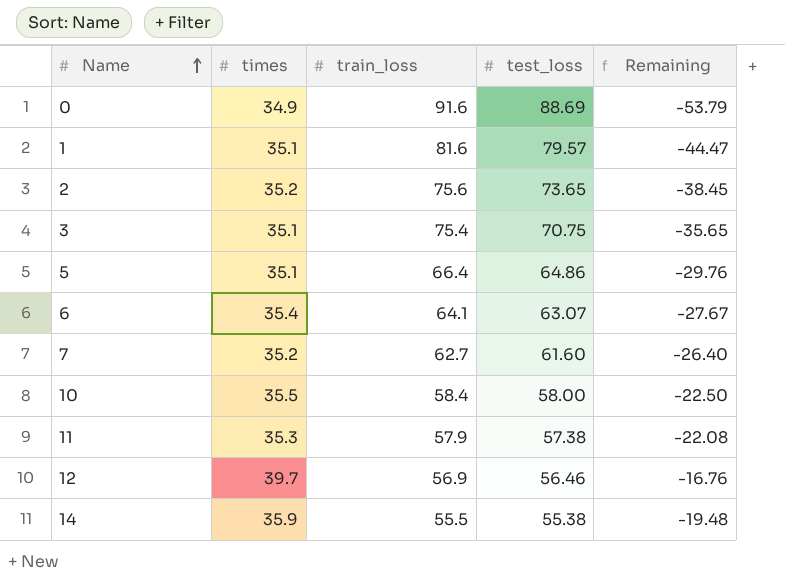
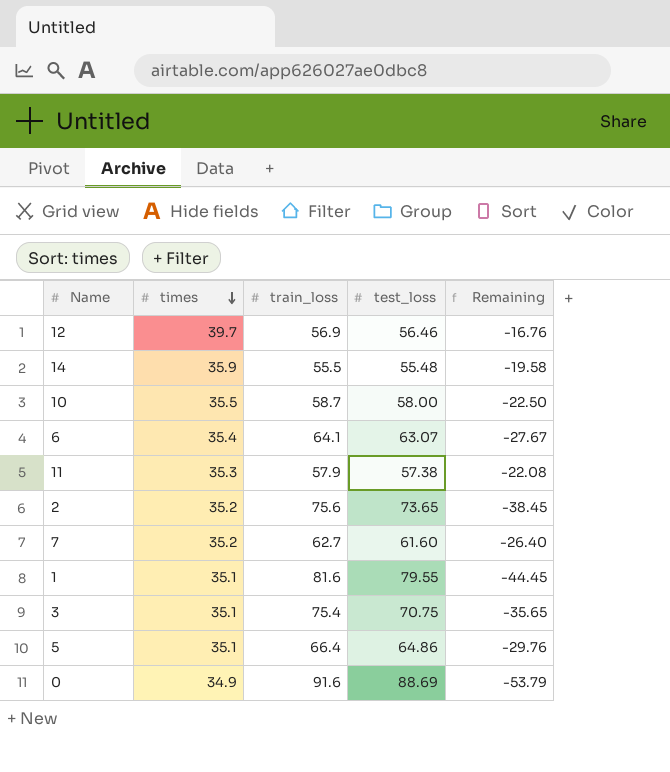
row order: Name ascending -> times descending
14 | test_loss: 55.38 -> 55.48
14 | Remaining: -19.48 -> -19.58
10 | train_loss: 58.4 -> 58.7
1 | test_loss: 79.57 -> 79.55
1 | Remaining: -44.47 -> -44.45

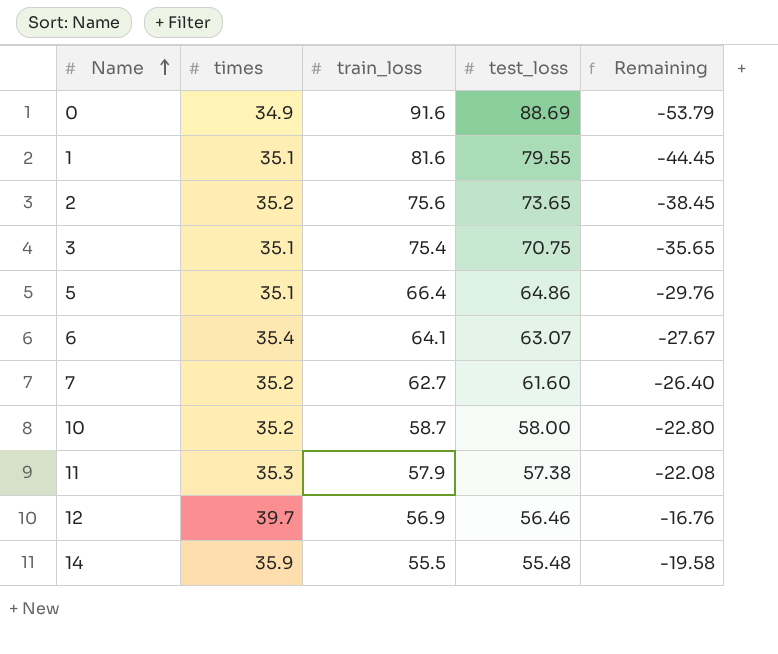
row order: times descending -> Name ascending
10 | times: 35.5 -> 35.2
10 | Remaining: -22.50 -> -22.80

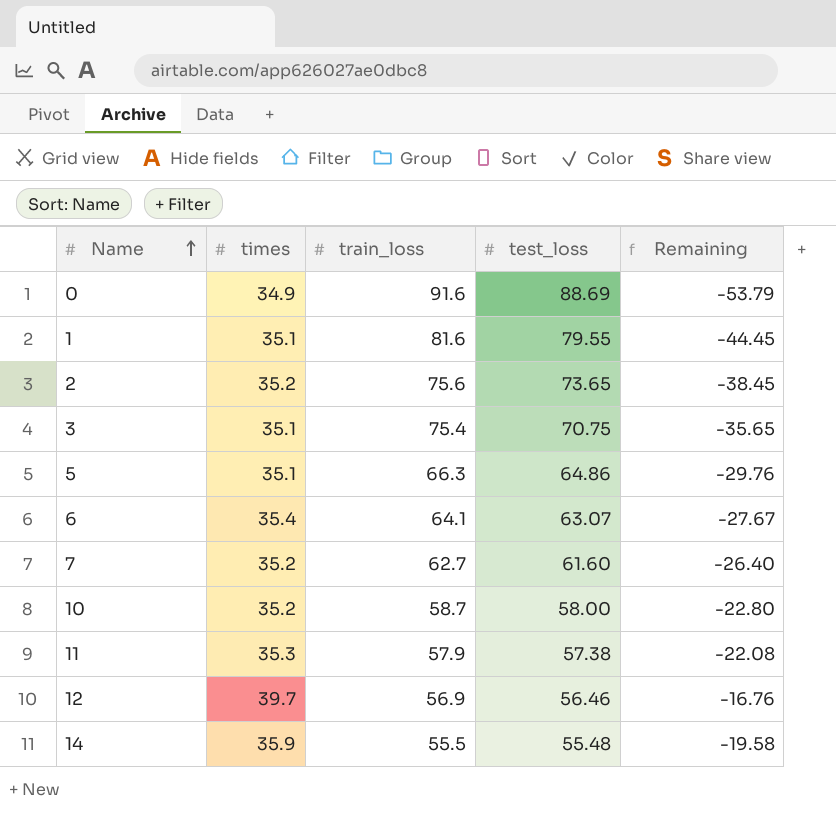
5 | train_loss: 66.4 -> 66.3

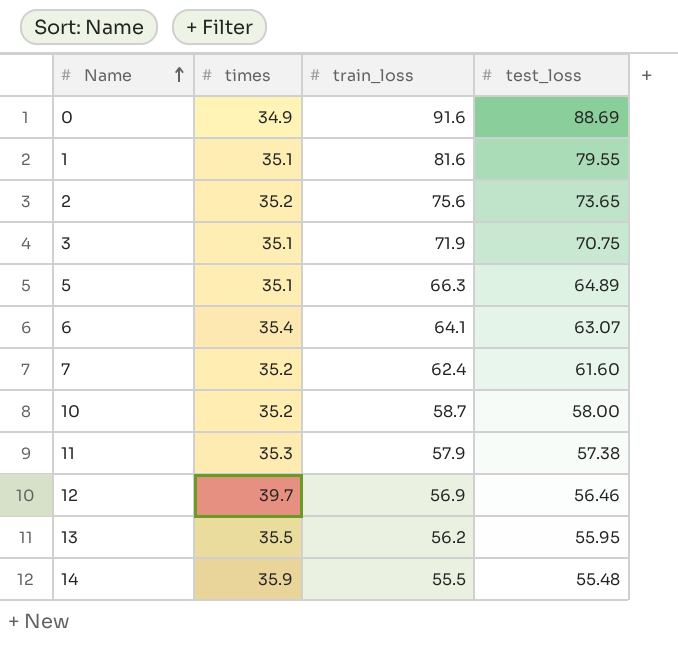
column Remaining | formula: [times] - [test_loss] -> none
3 | train_loss: 75.4 -> 71.9
5 | test_loss: 64.86 -> 64.89
7 | train_loss: 62.7 -> 62.4
row 13: none -> 35.5 | 56.2 | 55.95

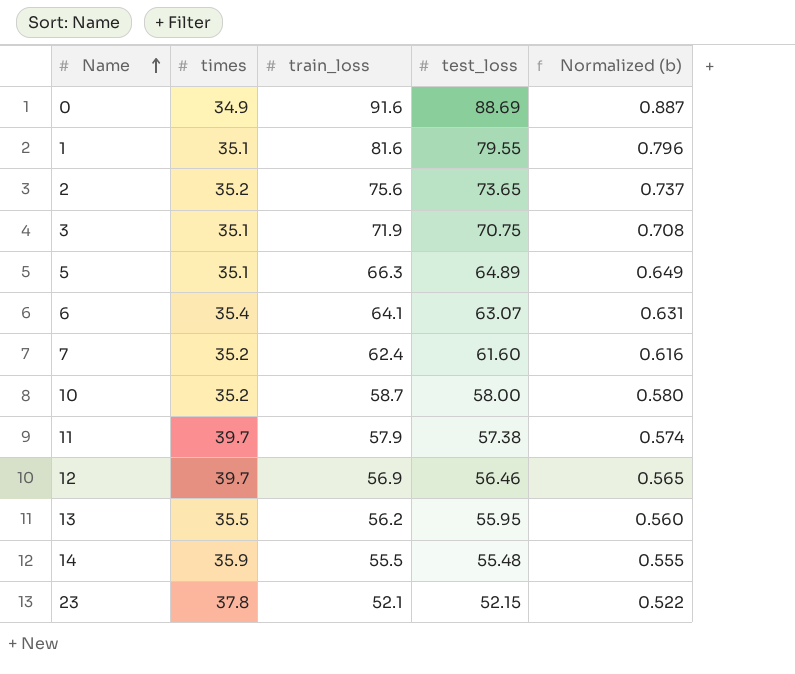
column Normalized (b) | formula: none -> [test_loss] * 0.01
11 | times: 35.3 -> 39.7
row 23: none -> 37.8 | 52.1 | 52.15 | 0.522

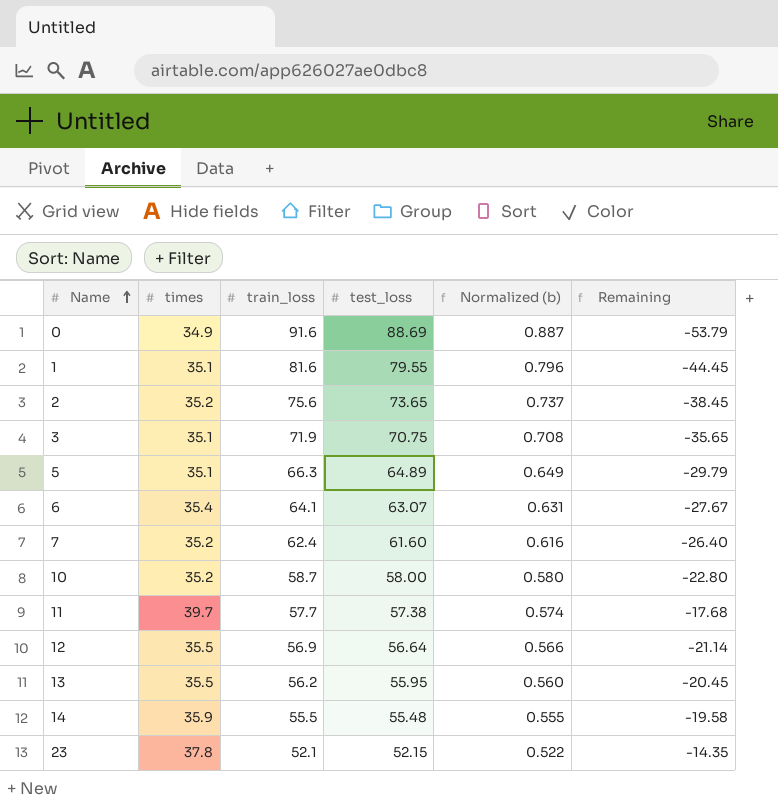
column Remaining | formula: none -> [times] - [test_loss]
11 | train_loss: 57.9 -> 57.7
12 | times: 39.7 -> 35.5
12 | test_loss: 56.46 -> 56.64
12 | Normalized (b): 0.565 -> 0.566

